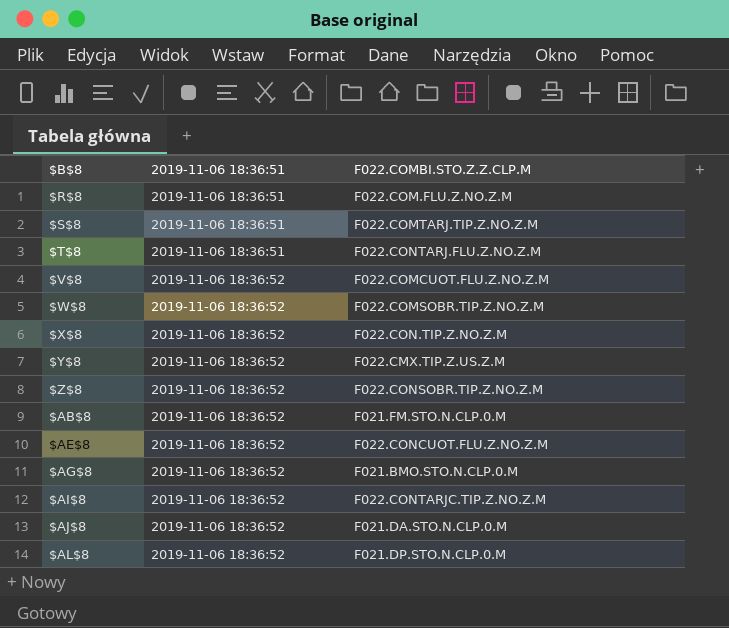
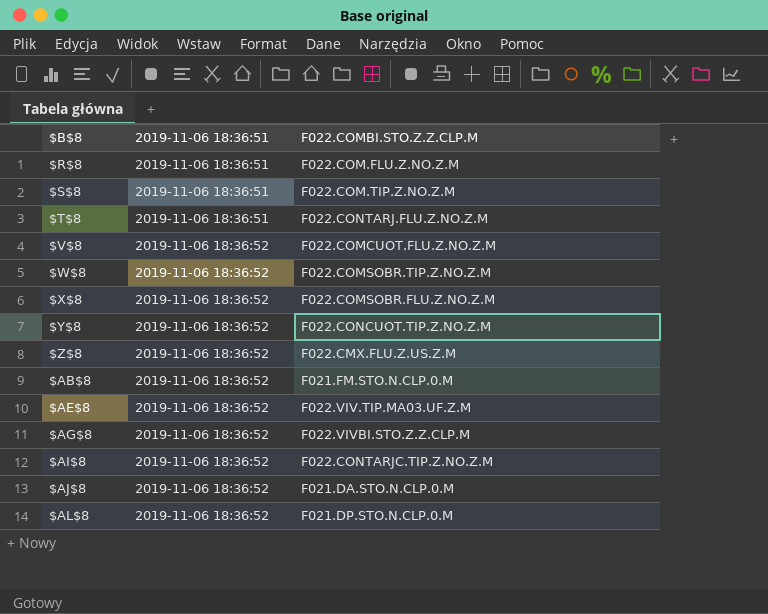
$S$8 | F022.COMBI.STO.Z.Z.CLP.M: F022.COMTARJ.TIP.Z.NO.Z.M -> F022.COM.TIP.Z.NO.Z.M
$X$8 | F022.COMBI.STO.Z.Z.CLP.M: F022.CON.TIP.Z.NO.Z.M -> F022.COMSOBR.FLU.Z.NO.Z.M
$Y$8 | F022.COMBI.STO.Z.Z.CLP.M: F022.CMX.TIP.Z.US.Z.M -> F022.CONCUOT.TIP.Z.NO.Z.M
$Z$8 | F022.COMBI.STO.Z.Z.CLP.M: F022.CONSOBR.TIP.Z.NO.Z.M -> F022.CMX.FLU.Z.US.Z.M
$AE$8 | F022.COMBI.STO.Z.Z.CLP.M: F022.CONCUOT.FLU.Z.NO.Z.M -> F022.VIV.TIP.MA03.UF.Z.M
$AG$8 | F022.COMBI.STO.Z.Z.CLP.M: F021.BMO.STO.N.CLP.0.M -> F022.VIVBI.STO.Z.Z.CLP.M

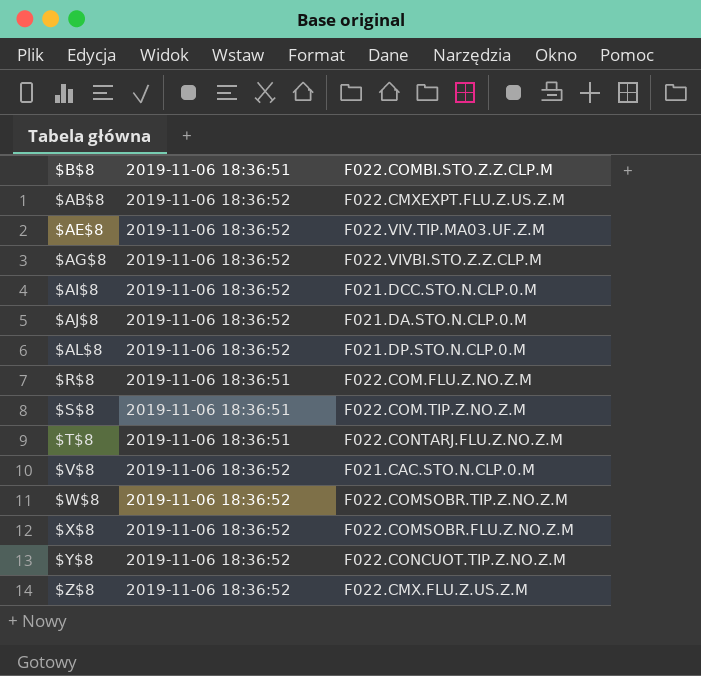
row order: 2019-11-06 18:36:51 ascending -> $B$8 ascending
$AB$8 | F022.COMBI.STO.Z.Z.CLP.M: F021.FM.STO.N.CLP.0.M -> F022.CMXEXPT.FLU.Z.US.Z.M
$AI$8 | F022.COMBI.STO.Z.Z.CLP.M: F022.CONTARJC.TIP.Z.NO.Z.M -> F021.DCC.STO.N.CLP.0.M
$V$8 | F022.COMBI.STO.Z.Z.CLP.M: F022.COMCUOT.FLU.Z.NO.Z.M -> F021.CAC.STO.N.CLP.0.M

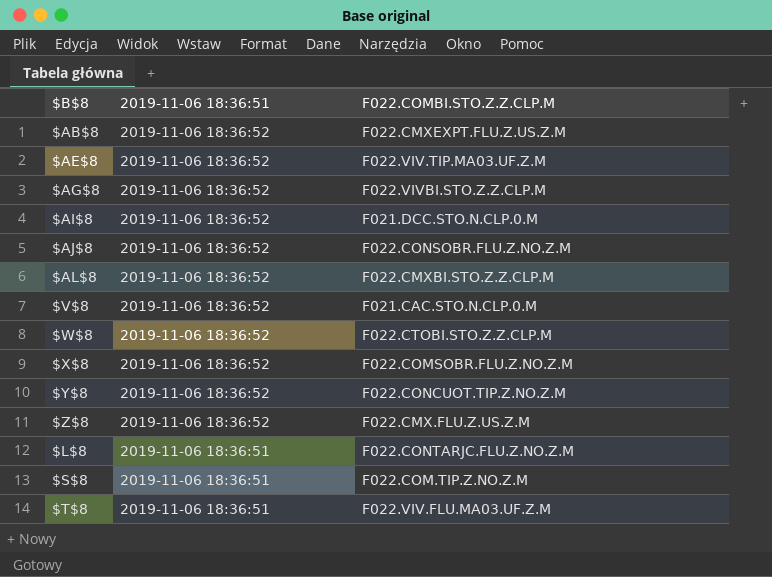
row order: $B$8 ascending -> 2019-11-06 18:36:51 descending
row $R$8: 2019-11-06 18:36:51 | F022.COM.FLU.Z.NO.Z.M -> none
$AJ$8 | F022.COMBI.STO.Z.Z.CLP.M: F021.DA.STO.N.CLP.0.M -> F022.CONSOBR.FLU.Z.NO.Z.M
$AL$8 | F022.COMBI.STO.Z.Z.CLP.M: F021.DP.STO.N.CLP.0.M -> F022.CMXBI.STO.Z.Z.CLP.M
$W$8 | F022.COMBI.STO.Z.Z.CLP.M: F022.COMSOBR.TIP.Z.NO.Z.M -> F022.CTOBI.STO.Z.Z.CLP.M
row $L$8: none -> 2019-11-06 18:36:51 | F022.CONTARJC.FLU.Z.NO.Z.M
$T$8 | F022.COMBI.STO.Z.Z.CLP.M: F022.CONTARJ.FLU.Z.NO.Z.M -> F022.VIV.FLU.MA03.UF.Z.M

